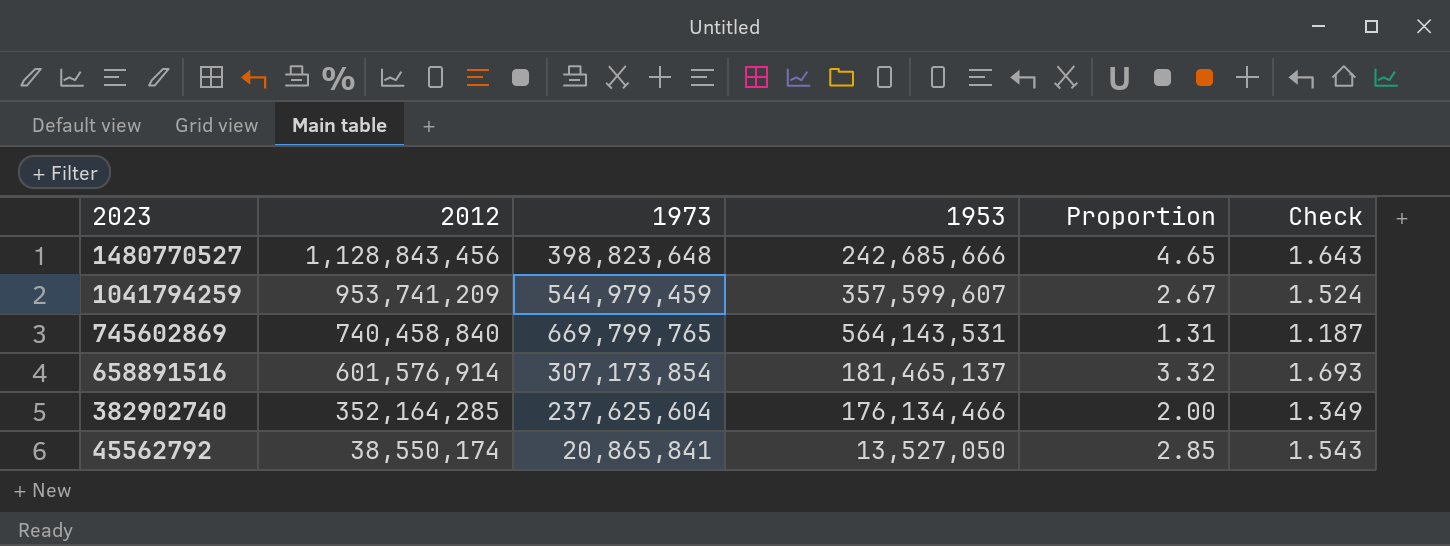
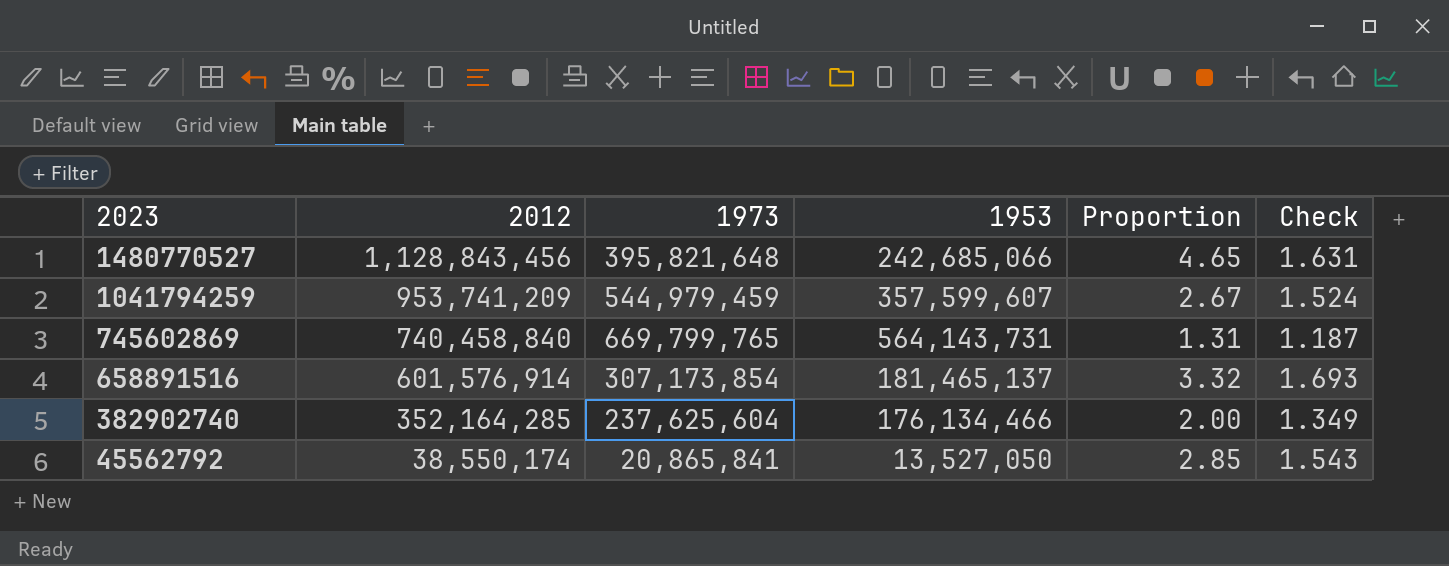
1480770527 | 1973: 398,823,648 -> 395,821,648
1480770527 | 1953: 242,685,666 -> 242,685,066
1480770527 | Check: 1.643 -> 1.631
745602869 | 1953: 564,143,531 -> 564,143,731

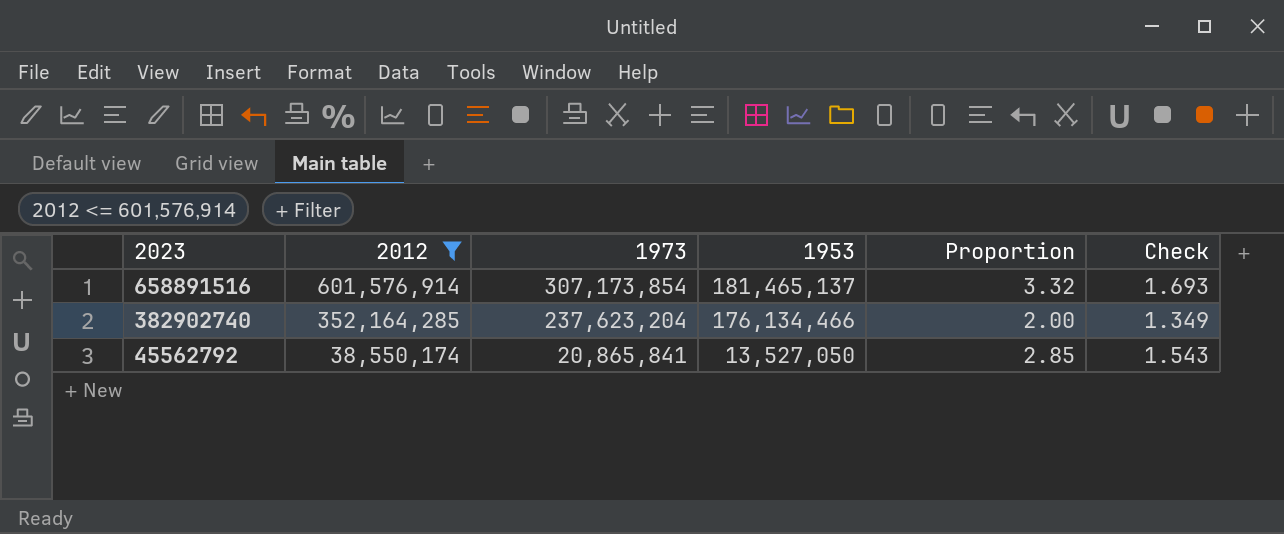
filter: none -> 2012 <= 601,576,914
382902740 | 1973: 237,625,604 -> 237,623,204

